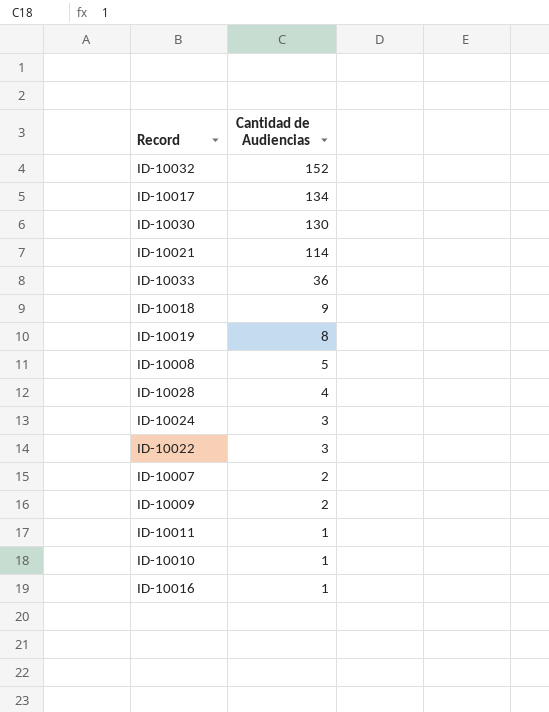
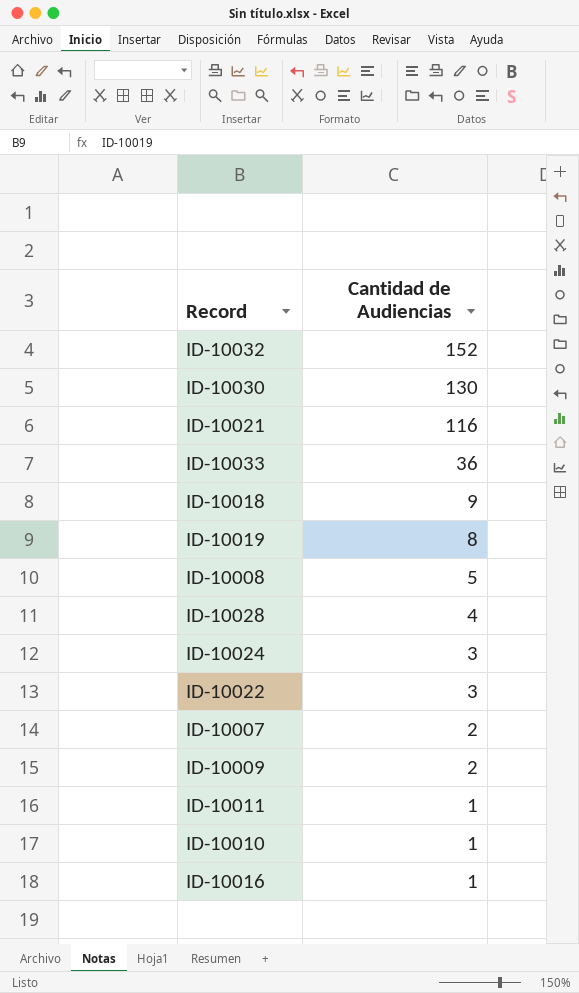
row ID-10017: 134 -> none
ID-10021 | Cantidad de Audiencias: 114 -> 116

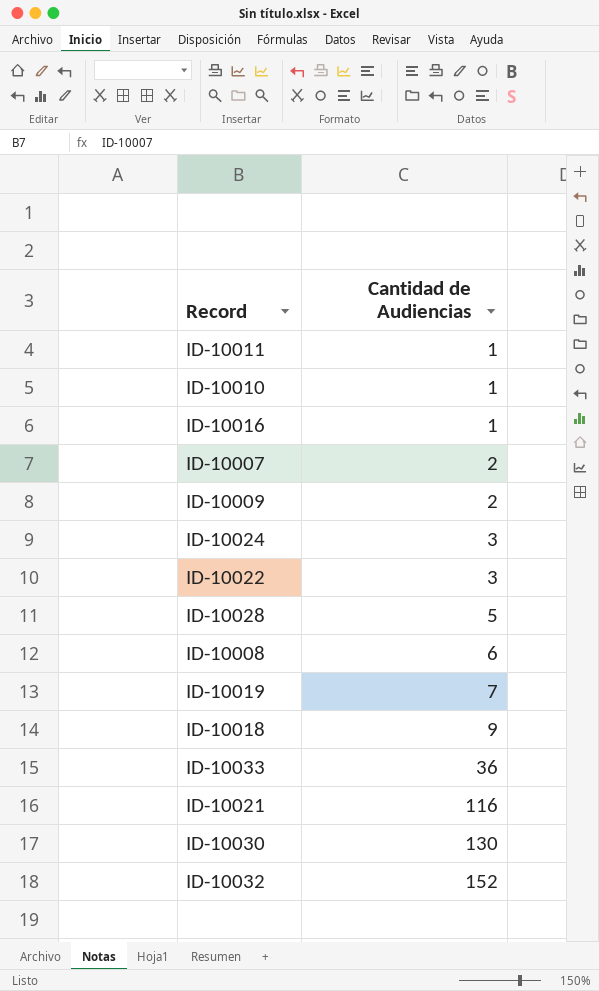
row order: Cantidad de Audiencias descending -> Cantidad de Audiencias ascending
ID-10028 | Cantidad de Audiencias: 4 -> 5
ID-10008 | Cantidad de Audiencias: 5 -> 6
ID-10019 | Cantidad de Audiencias: 8 -> 7

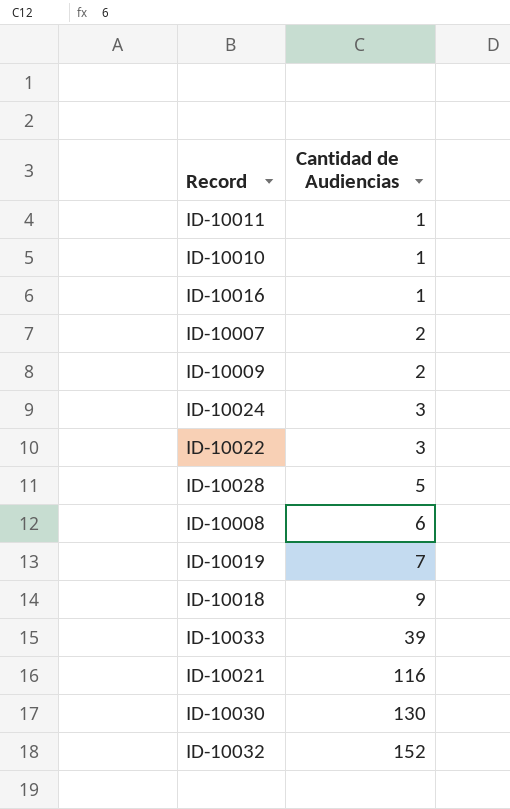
ID-10033 | Cantidad de Audiencias: 36 -> 39

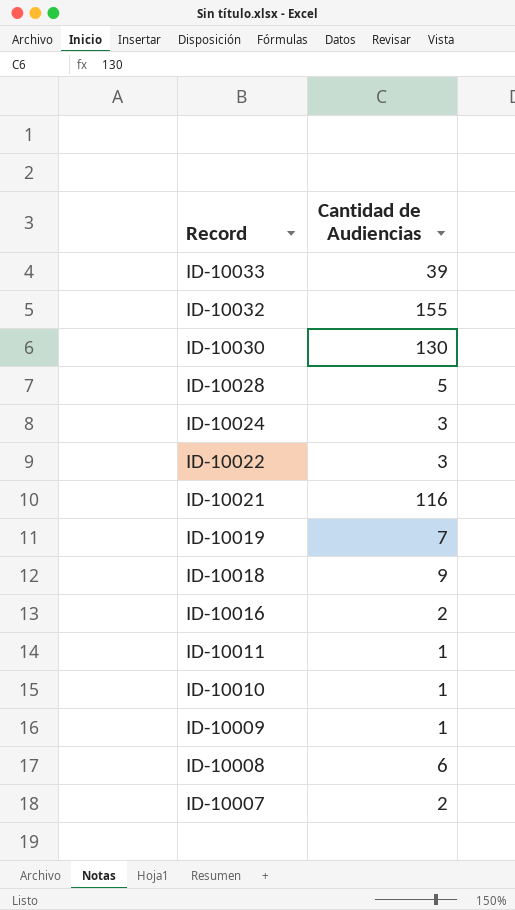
row order: Cantidad de Audiencias ascending -> Record descending
ID-10032 | Cantidad de Audiencias: 152 -> 155
ID-10016 | Cantidad de Audiencias: 1 -> 2
ID-10009 | Cantidad de Audiencias: 2 -> 1

